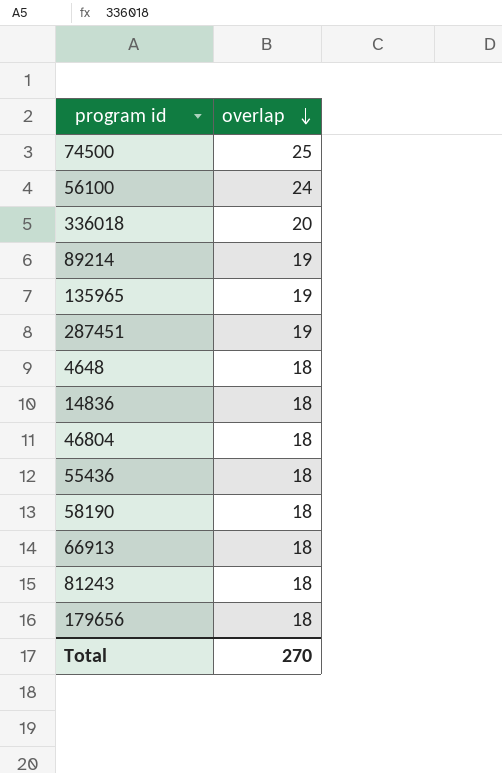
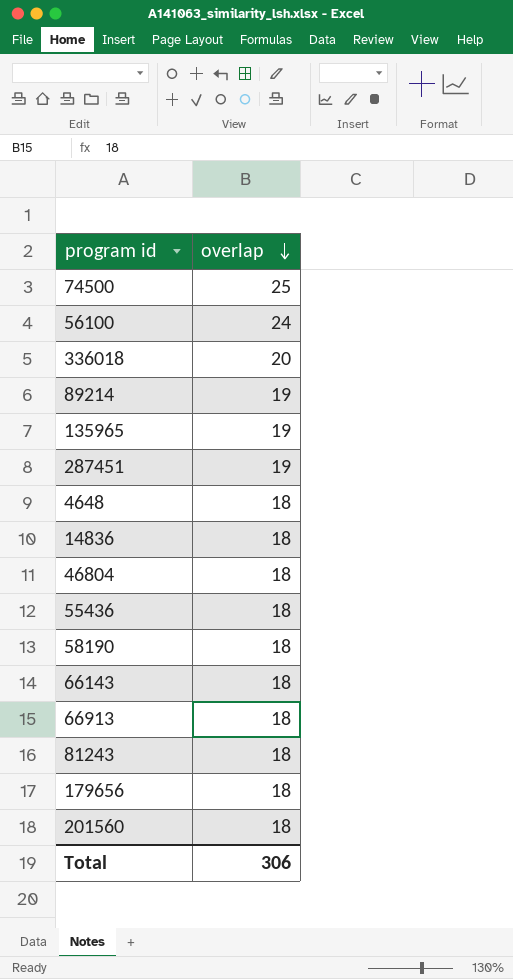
row 66143: none -> 18
row 201560: none -> 18
Total | overlap: 270 -> 306

